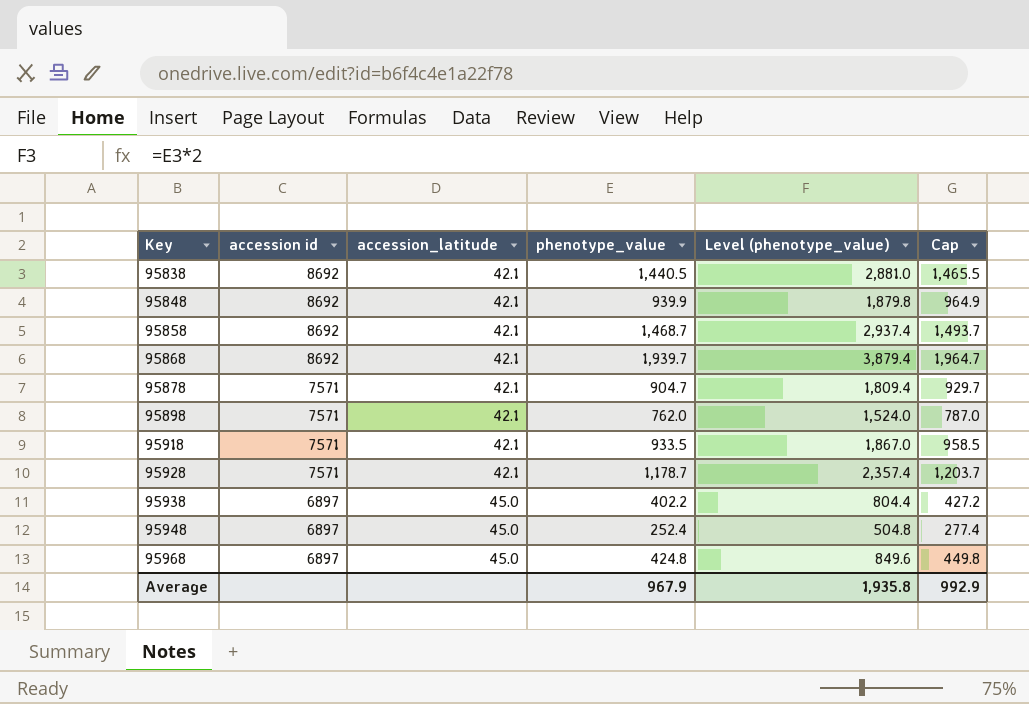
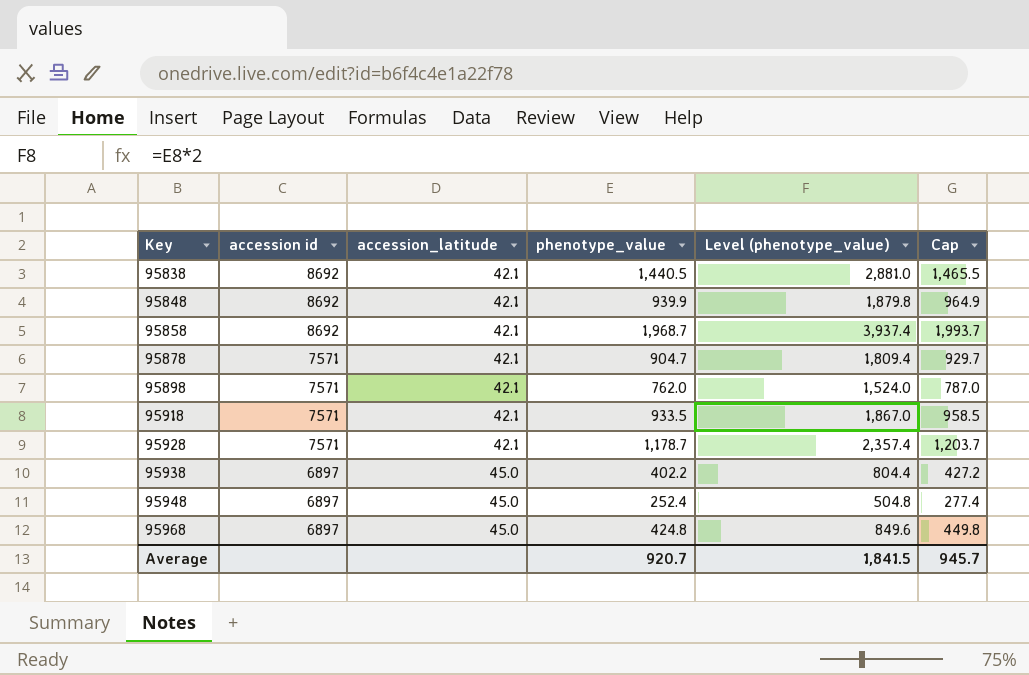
row 95868: 8692 | 42.1 | 1,939.7 | 3,879.4 | 1,964.7 -> none
95858 | phenotype_value: 1,468.7 -> 1,968.7
95858 | Level (phenotype_value): 2,937.4 -> 3,937.4
95858 | Cap: 1,493.7 -> 1,993.7
Average | phenotype_value: 967.9 -> 920.7
Average | Level (phenotype_value): 1,935.8 -> 1,841.5
Average | Cap: 992.9 -> 945.7

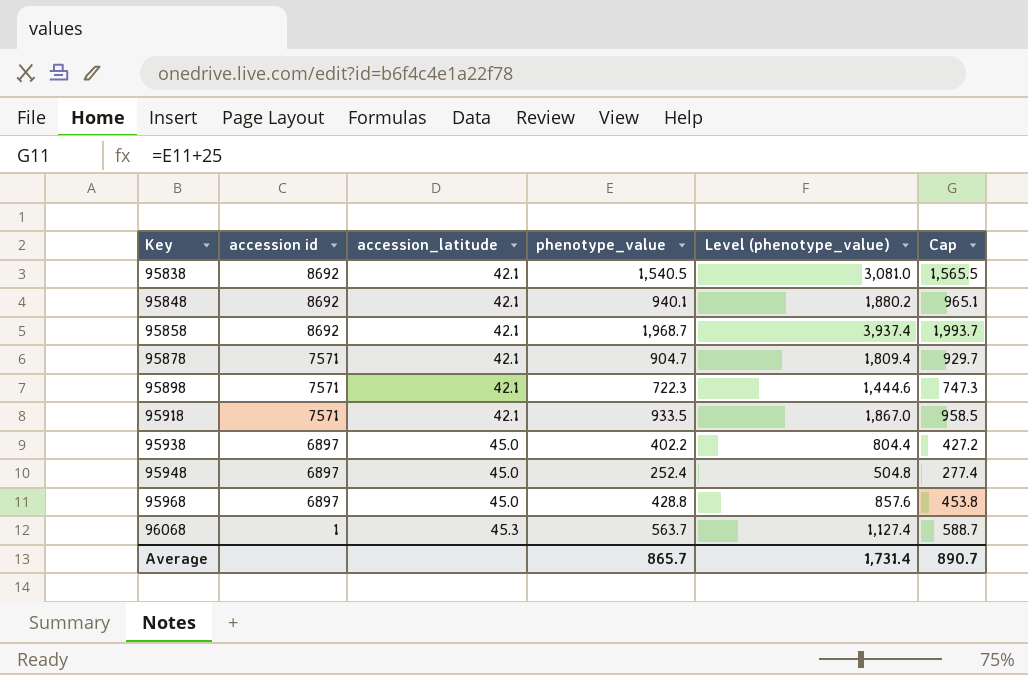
row 95928: 7571 | 42.1 | 1,178.7 | 2,357.4 | 1,203.7 -> none
95838 | phenotype_value: 1,440.5 -> 1,540.5
95838 | Level (phenotype_value): 2,881.0 -> 3,081.0
95838 | Cap: 1,465.5 -> 1,565.5
95848 | phenotype_value: 939.9 -> 940.1
95848 | Level (phenotype_value): 1,879.8 -> 1,880.2
95848 | Cap: 964.9 -> 965.1
95898 | phenotype_value: 762.0 -> 722.3
95898 | Level (phenotype_value): 1,524.0 -> 1,444.6
95898 | Cap: 787.0 -> 747.3
95968 | phenotype_value: 424.8 -> 428.8
95968 | Level (phenotype_value): 849.6 -> 857.6
95968 | Cap: 449.8 -> 453.8
row 96068: none -> 1 | 45.3 | 563.7 | 1,127.4 | 588.7
Average | phenotype_value: 920.7 -> 865.7
Average | Level (phenotype_value): 1,841.5 -> 1,731.4
Average | Cap: 945.7 -> 890.7

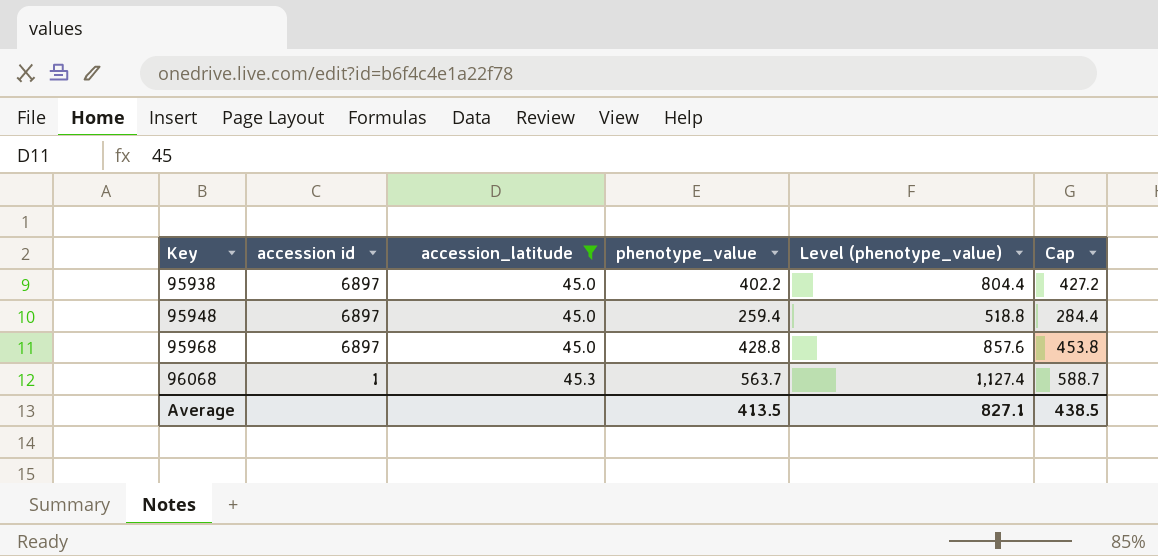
filter: none -> accession_latitude != 42.1
95948 | phenotype_value: 252.4 -> 259.4
95948 | Level (phenotype_value): 504.8 -> 518.8
95948 | Cap: 277.4 -> 284.4
Average | phenotype_value: 865.7 -> 413.5
Average | Level (phenotype_value): 1,731.4 -> 827.1
Average | Cap: 890.7 -> 438.5

